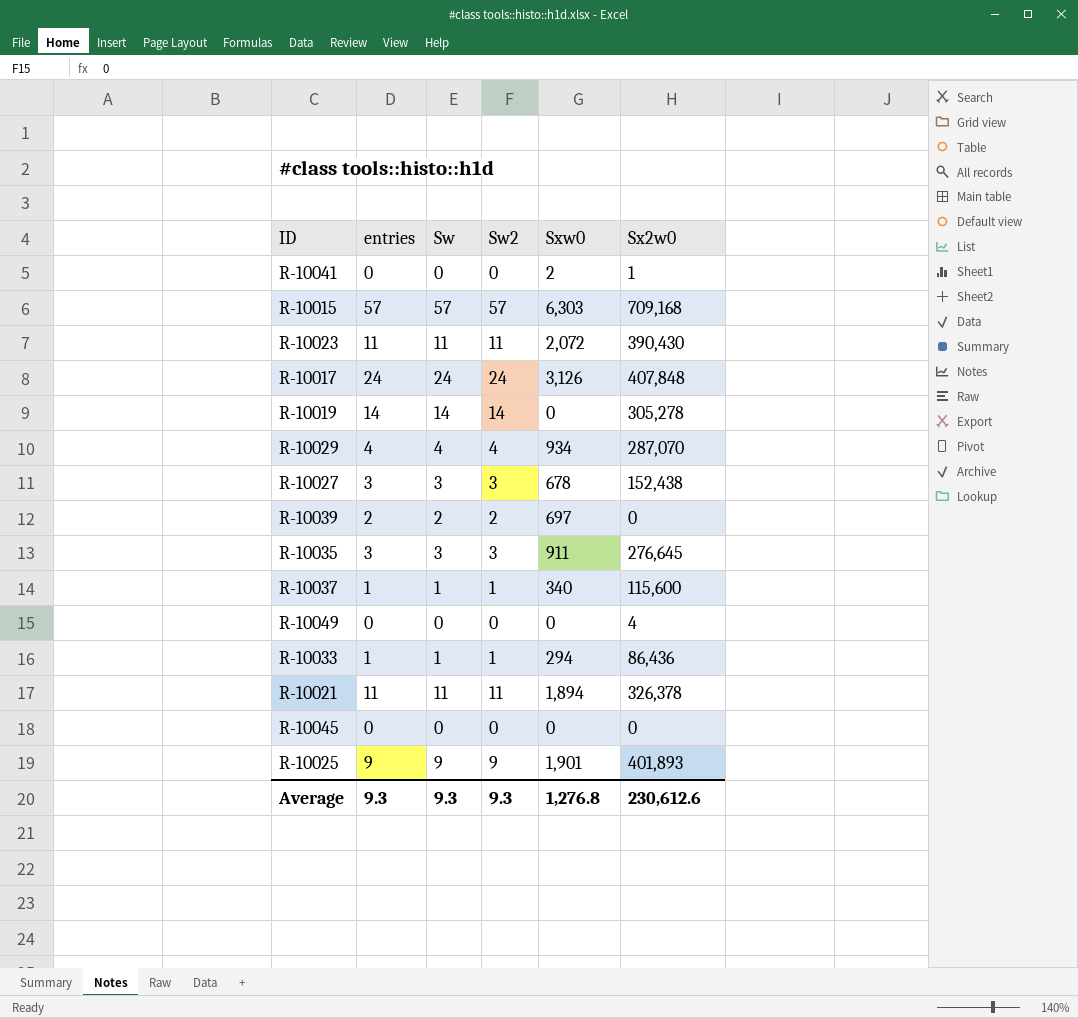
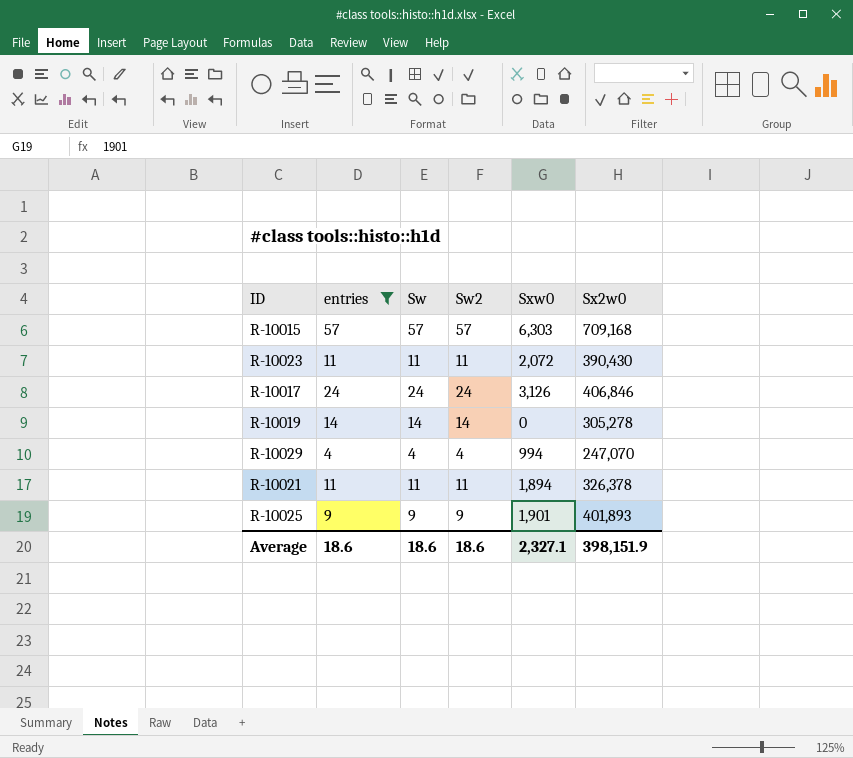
filter: none -> entries >= 4
R-10017 | Sx2w0: 407,848 -> 406,846
R-10029 | Sxw0: 934 -> 994
R-10029 | Sx2w0: 287,070 -> 247,070
Average | entries: 9.3 -> 18.6
Average | Sw: 9.3 -> 18.6
Average | Sw2: 9.3 -> 18.6
Average | Sxw0: 1,276.8 -> 2,327.1
Average | Sx2w0: 230,612.6 -> 398,151.9

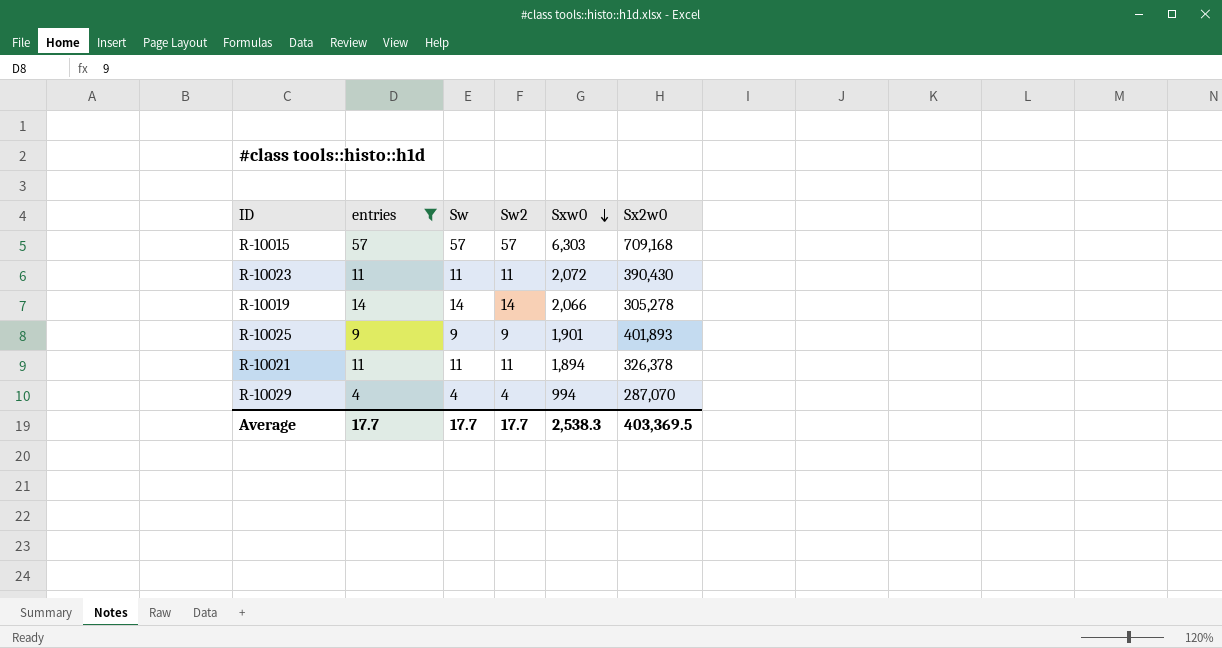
row order: none -> Sxw0 descending
row R-10017: 24 | 24 | 24 | 3,126 | 406,846 -> none
R-10019 | Sxw0: 0 -> 2,066
R-10029 | Sx2w0: 247,070 -> 287,070
Average | entries: 18.6 -> 17.7
Average | Sw: 18.6 -> 17.7
Average | Sw2: 18.6 -> 17.7
Average | Sxw0: 2,327.1 -> 2,538.3
Average | Sx2w0: 398,151.9 -> 403,369.5

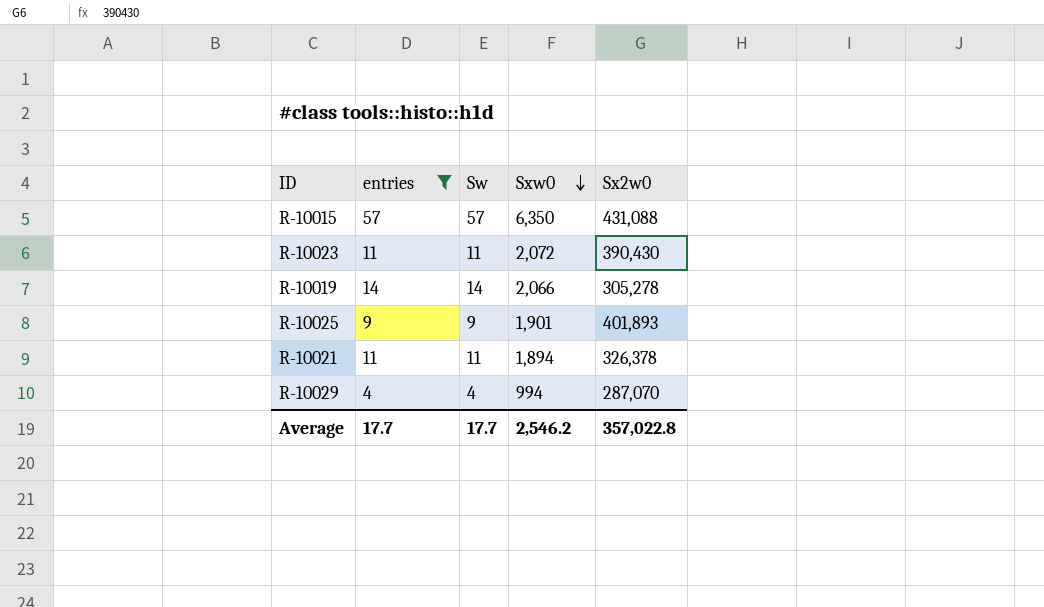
column Sw2 | position: 4 -> none
R-10015 | Sxw0: 6,303 -> 6,350
R-10015 | Sx2w0: 709,168 -> 431,088
Average | Sxw0: 2,538.3 -> 2,546.2
Average | Sx2w0: 403,369.5 -> 357,022.8

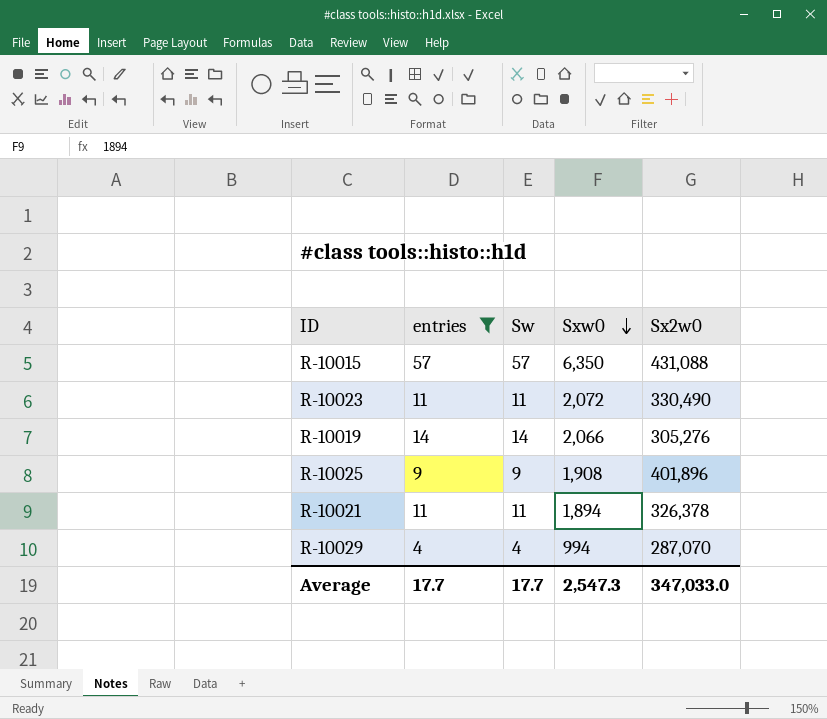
R-10023 | Sx2w0: 390,430 -> 330,490
R-10019 | Sx2w0: 305,278 -> 305,276
R-10025 | Sxw0: 1,901 -> 1,908
R-10025 | Sx2w0: 401,893 -> 401,896
Average | Sxw0: 2,546.2 -> 2,547.3
Average | Sx2w0: 357,022.8 -> 347,033.0

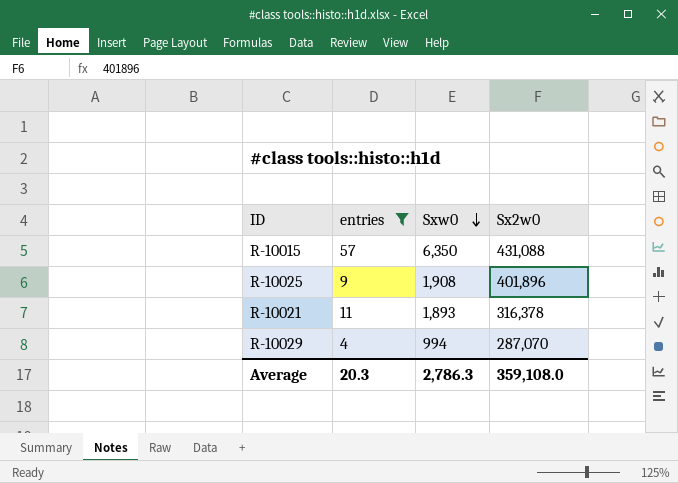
column Sw | position: 3 -> none
row R-10023: 11 | 11 | 2,072 | 330,490 -> none
row R-10019: 14 | 14 | 2,066 | 305,276 -> none
R-10021 | Sxw0: 1,894 -> 1,893
R-10021 | Sx2w0: 326,378 -> 316,378
Average | entries: 17.7 -> 20.3
Average | Sxw0: 2,547.3 -> 2,786.3
Average | Sx2w0: 347,033.0 -> 359,108.0

